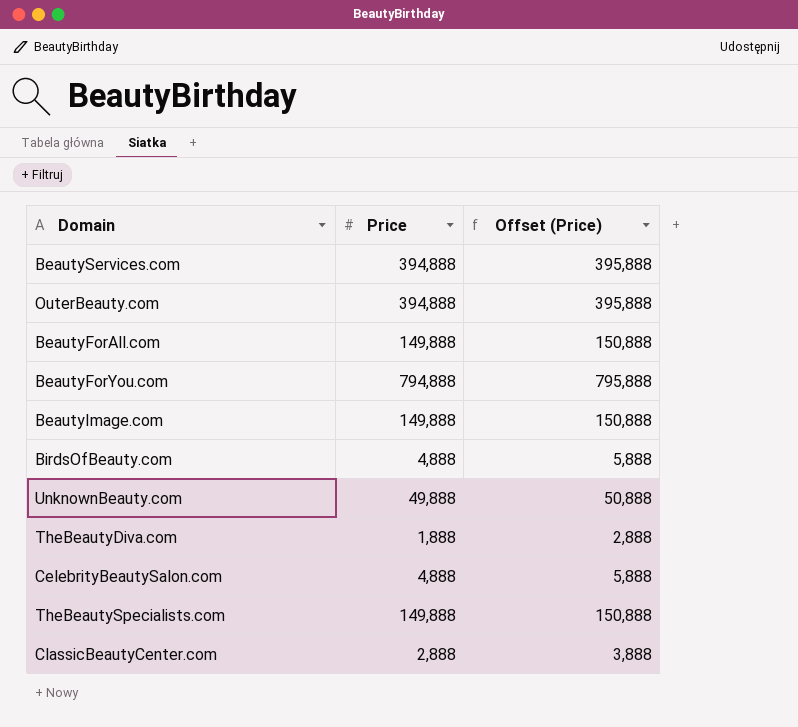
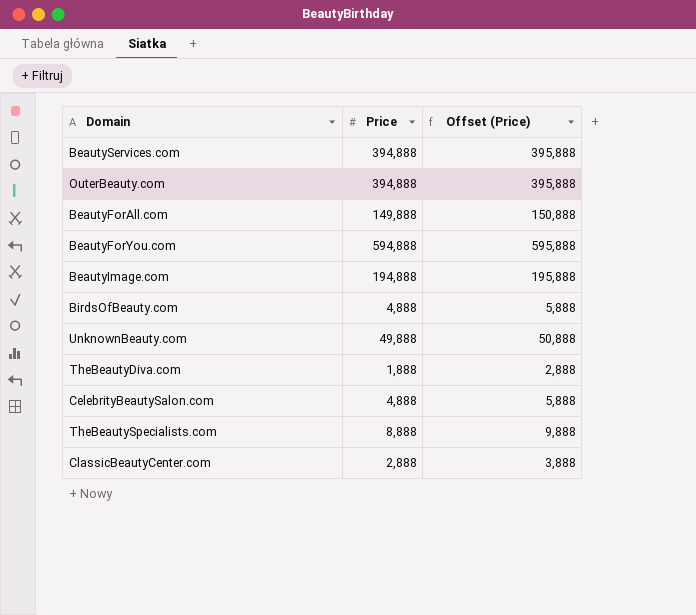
BeautyForYou.com | Price: 794,888 -> 594,888
BeautyForYou.com | Offset (Price): 795,888 -> 595,888
BeautyImage.com | Price: 149,888 -> 194,888
BeautyImage.com | Offset (Price): 150,888 -> 195,888
TheBeautySpecialists.com | Price: 149,888 -> 8,888
TheBeautySpecialists.com | Offset (Price): 150,888 -> 9,888

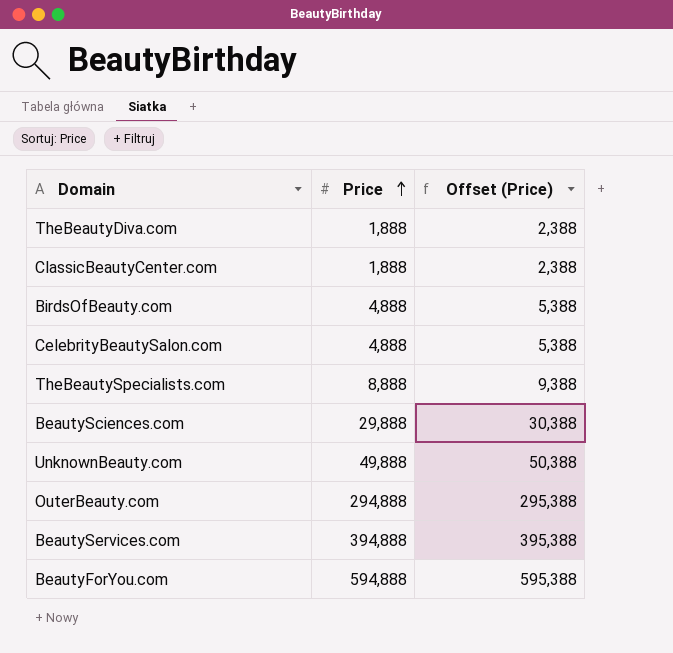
row order: none -> Price ascending
column Offset (Price) | formula: [Price] + 1000 -> [Price] + 500
row BeautyForAll.com: 149,888 | 150,888 -> none
row BeautyImage.com: 194,888 | 195,888 -> none
ClassicBeautyCenter.com | Price: 2,888 -> 1,888
row BeautySciences.com: none -> 29,888 | 30,388
OuterBeauty.com | Price: 394,888 -> 294,888

